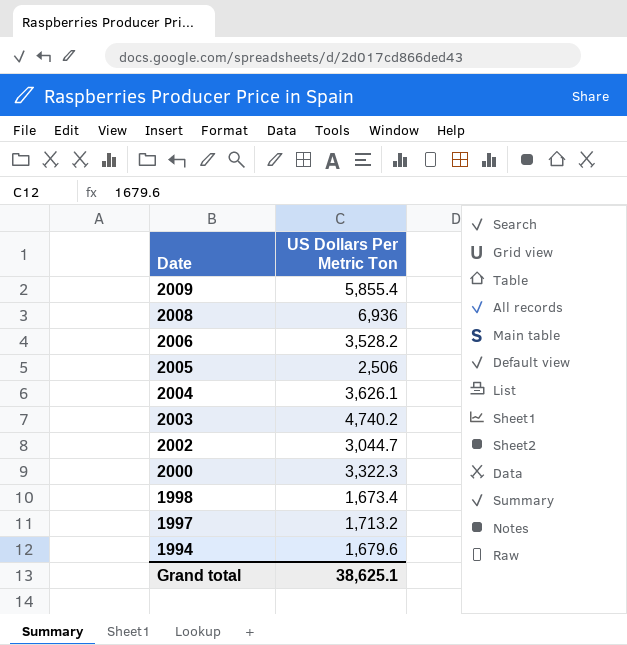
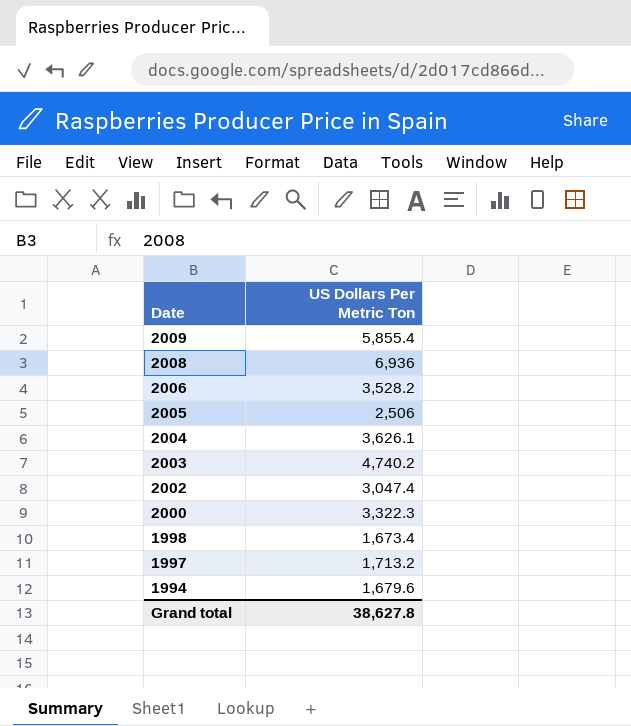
2002 | US Dollars Per Metric Ton: 3,044.7 -> 3,047.4
Grand total | US Dollars Per Metric Ton: 38,625.1 -> 38,627.8

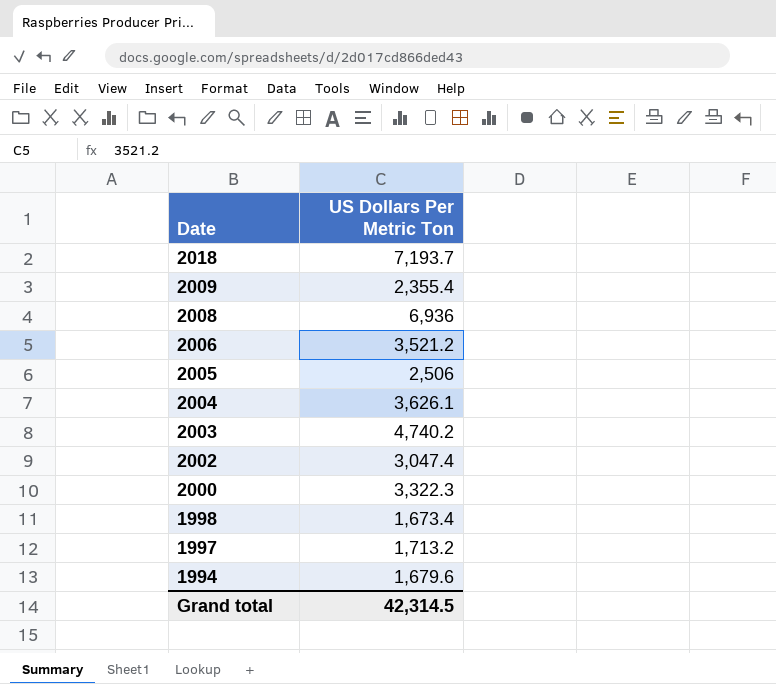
row 2018: none -> 7,193.7
2009 | US Dollars Per Metric Ton: 5,855.4 -> 2,355.4
2006 | US Dollars Per Metric Ton: 3,528.2 -> 3,521.2
Grand total | US Dollars Per Metric Ton: 38,627.8 -> 42,314.5

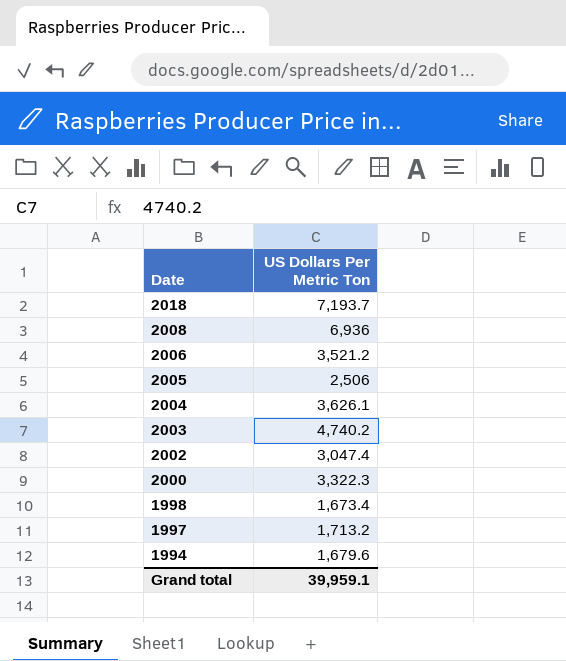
row 2009: 2,355.4 -> none
Grand total | US Dollars Per Metric Ton: 42,314.5 -> 39,959.1

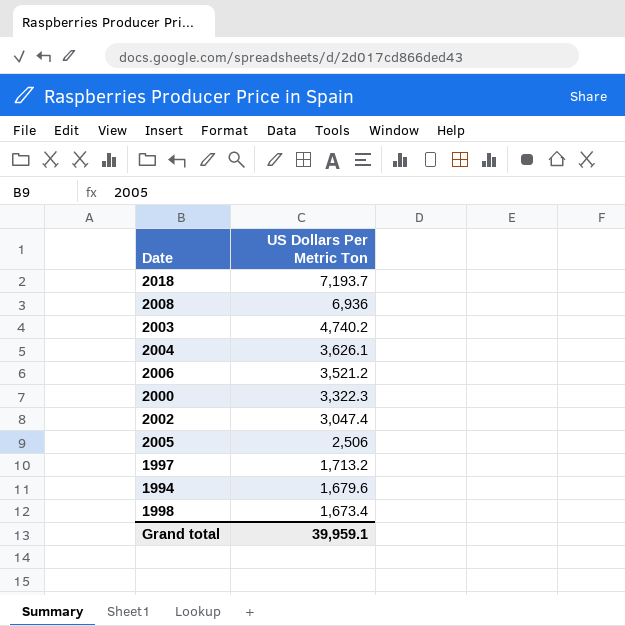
row order: Date descending -> US Dollars Per Metric Ton descending

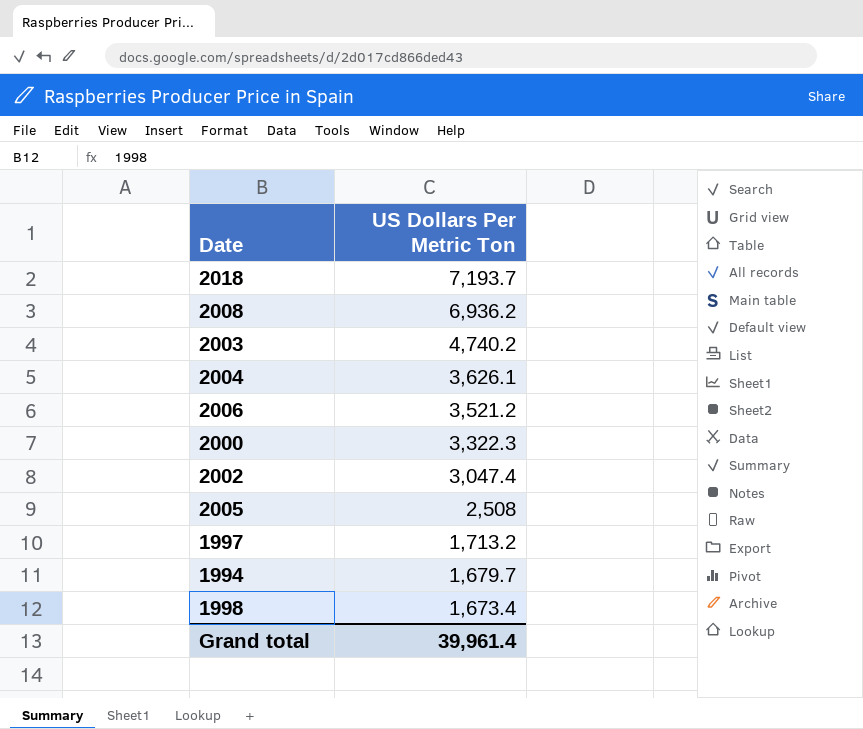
2008 | US Dollars Per Metric Ton: 6,936 -> 6,936.2
2005 | US Dollars Per Metric Ton: 2,506 -> 2,508
1994 | US Dollars Per Metric Ton: 1,679.6 -> 1,679.7
Grand total | US Dollars Per Metric Ton: 39,959.1 -> 39,961.4

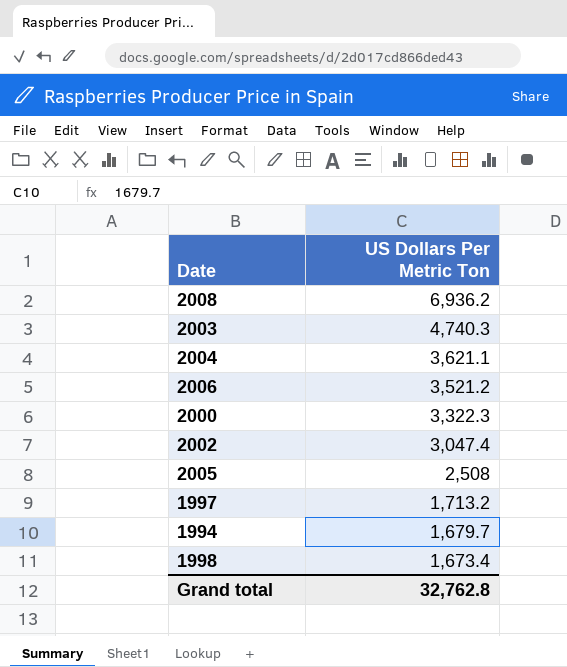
row 2018: 7,193.7 -> none
2003 | US Dollars Per Metric Ton: 4,740.2 -> 4,740.3
2004 | US Dollars Per Metric Ton: 3,626.1 -> 3,621.1
Grand total | US Dollars Per Metric Ton: 39,961.4 -> 32,762.8

